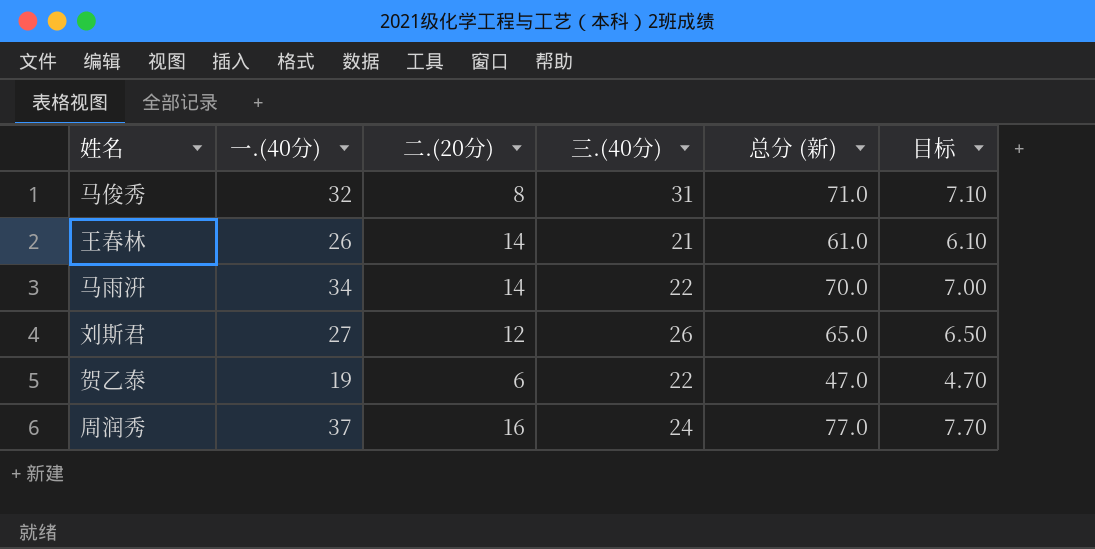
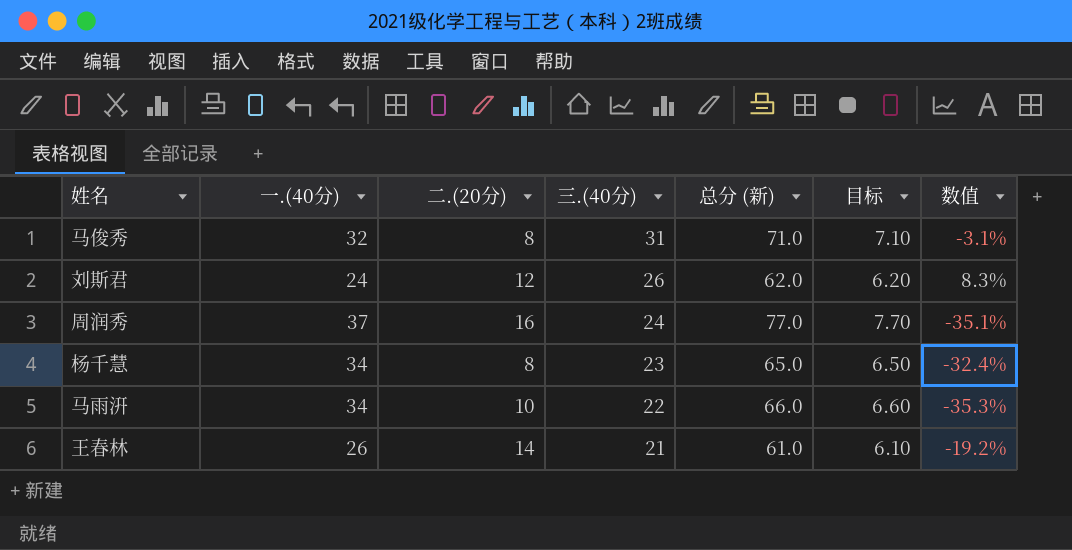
row order: none -> 三.(40分) descending
column 数值 | formula: none -> ([三.(40分)] - [一.(40分)]) / [一.(40分)]
row 贺乙泰: 19 | 6 | 22 | 47.0 | 4.70 -> none
刘斯君 | 一.(40分): 27 -> 24
刘斯君 | 总分 (新): 65.0 -> 62.0
刘斯君 | 目标: 6.50 -> 6.20
row 杨千慧: none -> 34 | 8 | 23 | 65.0 | 6.50 | -32.4%
马雨汧 | 二.(20分): 14 -> 10
马雨汧 | 总分 (新): 70.0 -> 66.0
马雨汧 | 目标: 7.00 -> 6.60

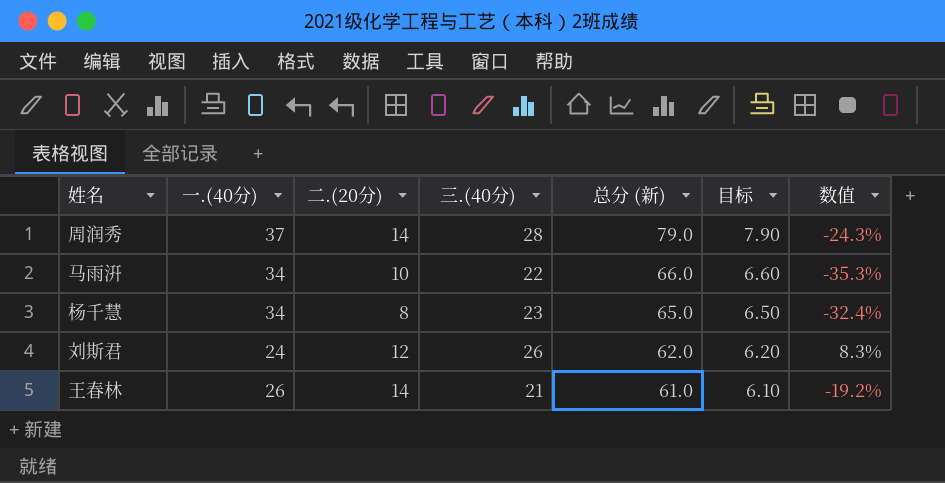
row order: 三.(40分) descending -> 总分 (新) descending
row 马俊秀: 32 | 8 | 31 | 71.0 | 7.10 | -3.1% -> none
周润秀 | 二.(20分): 16 -> 14
周润秀 | 三.(40分): 24 -> 28
周润秀 | 总分 (新): 77.0 -> 79.0
周润秀 | 目标: 7.70 -> 7.90
周润秀 | 数值: -35.1% -> -24.3%

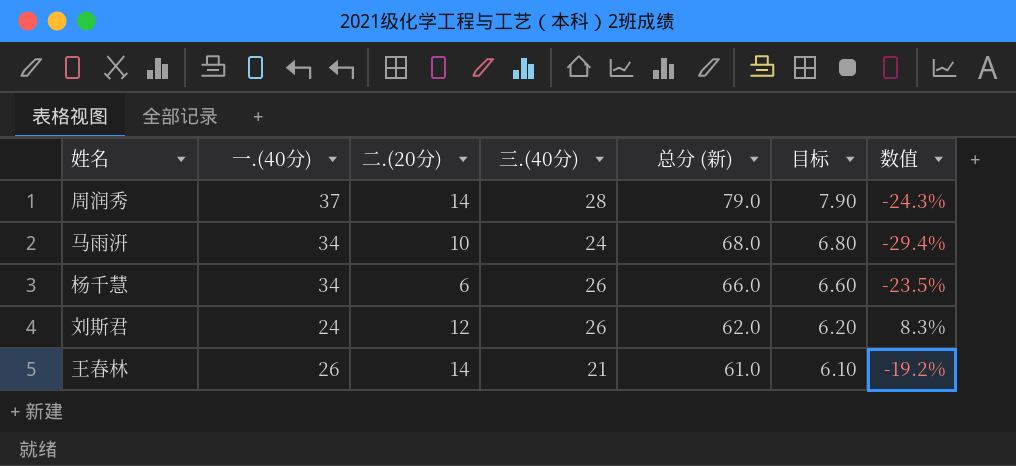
马雨汧 | 三.(40分): 22 -> 24
马雨汧 | 总分 (新): 66.0 -> 68.0
马雨汧 | 目标: 6.60 -> 6.80
马雨汧 | 数值: -35.3% -> -29.4%
杨千慧 | 二.(20分): 8 -> 6
杨千慧 | 三.(40分): 23 -> 26
杨千慧 | 总分 (新): 65.0 -> 66.0
杨千慧 | 目标: 6.50 -> 6.60
杨千慧 | 数值: -32.4% -> -23.5%

